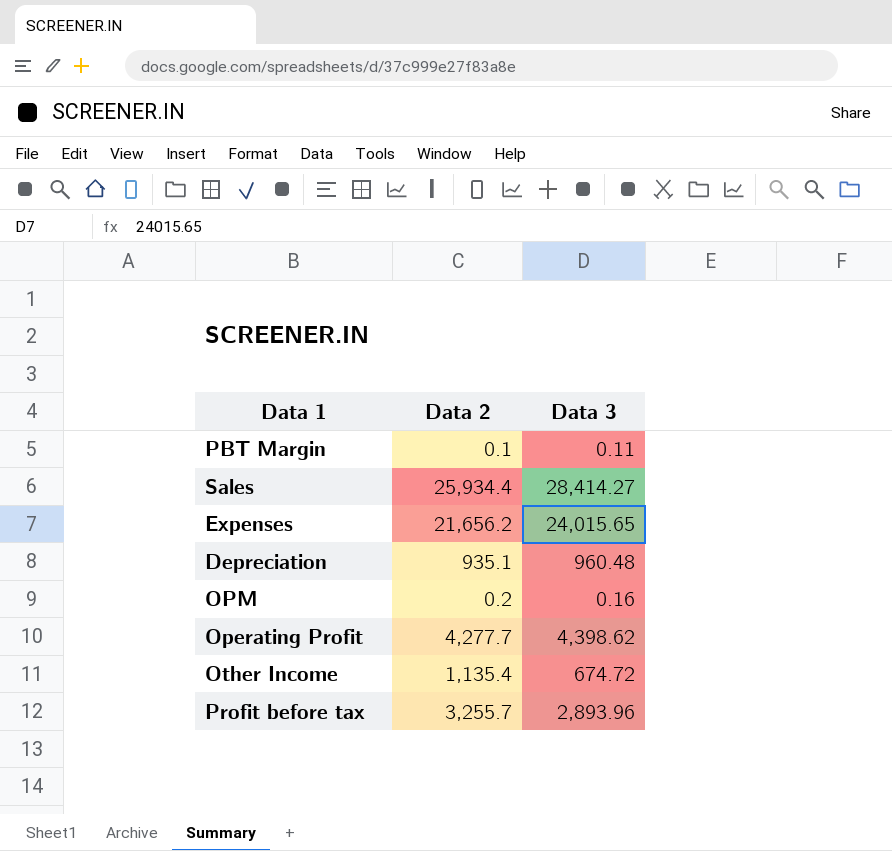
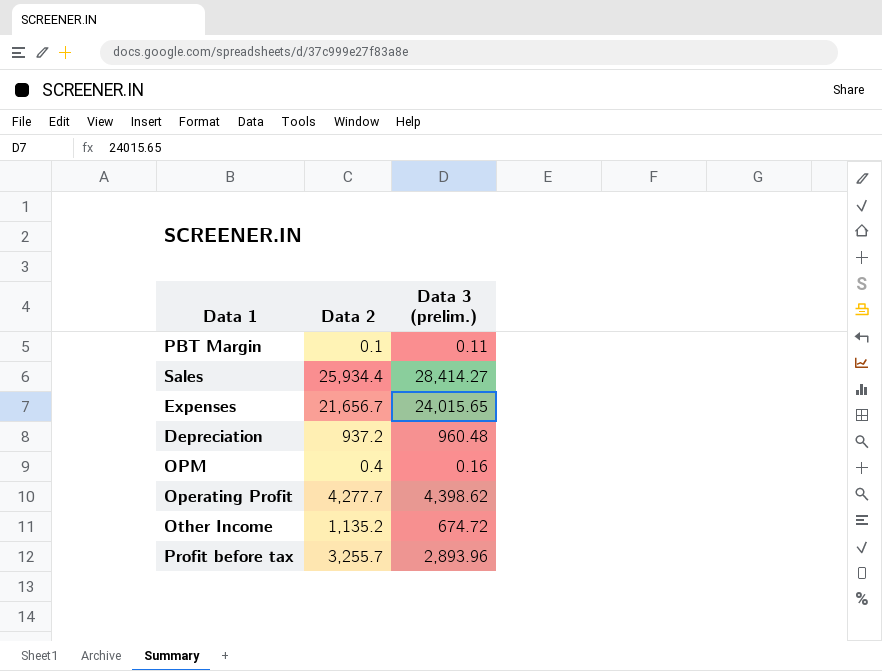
column name: Data 3 -> Data 3 (prelim.)
Expenses | Data 2: 21,656.2 -> 21,656.7
Depreciation | Data 2: 935.1 -> 937.2
OPM | Data 2: 0.2 -> 0.4
Other Income | Data 2: 1,135.4 -> 1,135.2

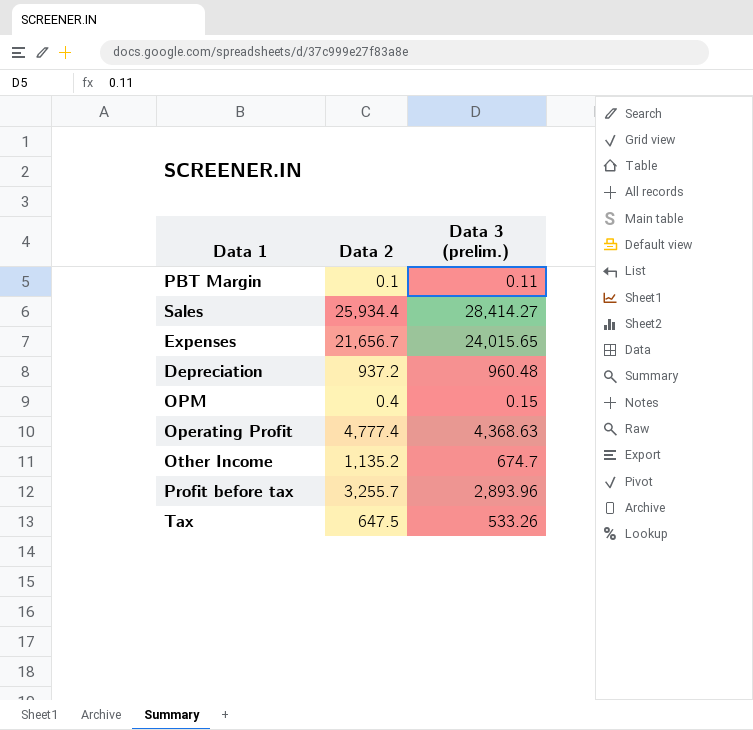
OPM | Data 3 (prelim.): 0.16 -> 0.15
Operating Profit | Data 2: 4,277.7 -> 4,777.4
Operating Profit | Data 3 (prelim.): 4,398.62 -> 4,368.63
Other Income | Data 3 (prelim.): 674.72 -> 674.7
row Tax: none -> 647.5 | 533.26

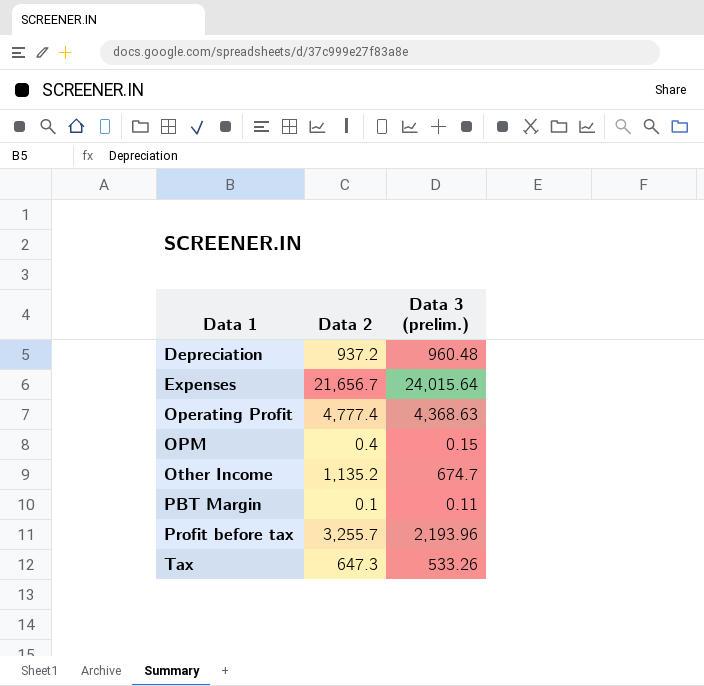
row order: none -> Data 1 ascending
row Sales: 25,934.4 | 28,414.27 -> none
Expenses | Data 3 (prelim.): 24,015.65 -> 24,015.64
Profit before tax | Data 3 (prelim.): 2,893.96 -> 2,193.96
Tax | Data 2: 647.5 -> 647.3

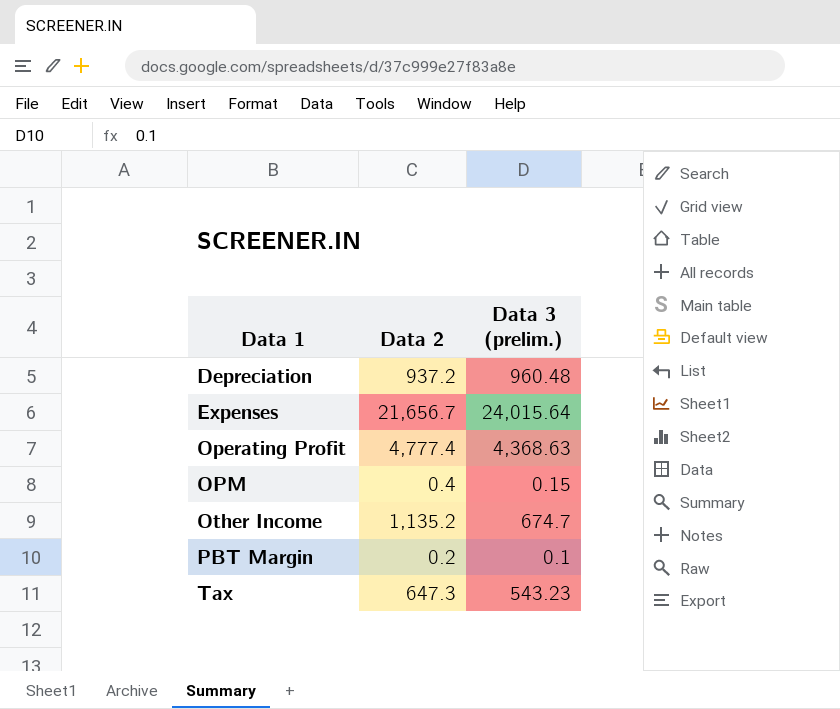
row Profit before tax: 3,255.7 | 2,193.96 -> none
PBT Margin | Data 2: 0.1 -> 0.2
PBT Margin | Data 3 (prelim.): 0.11 -> 0.1
Tax | Data 3 (prelim.): 533.26 -> 543.23

